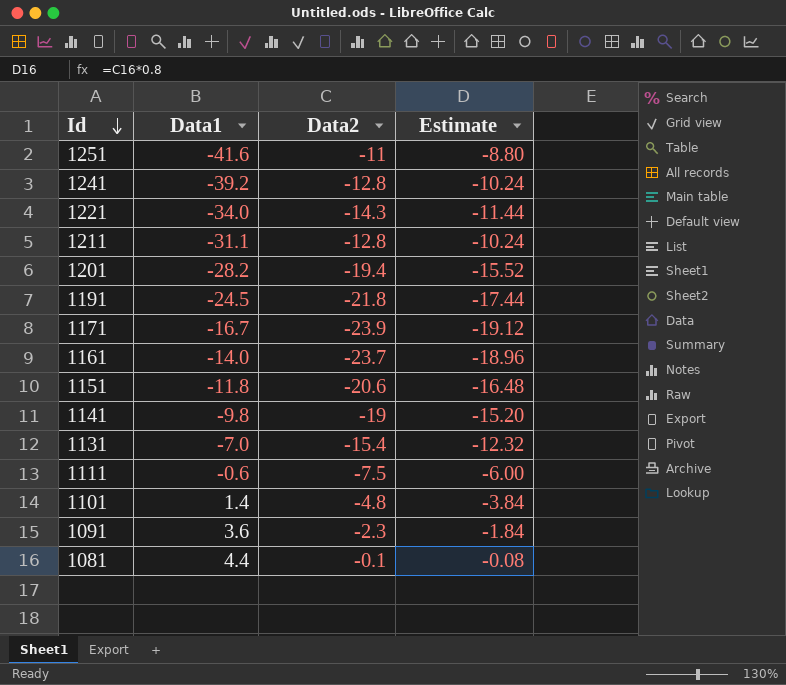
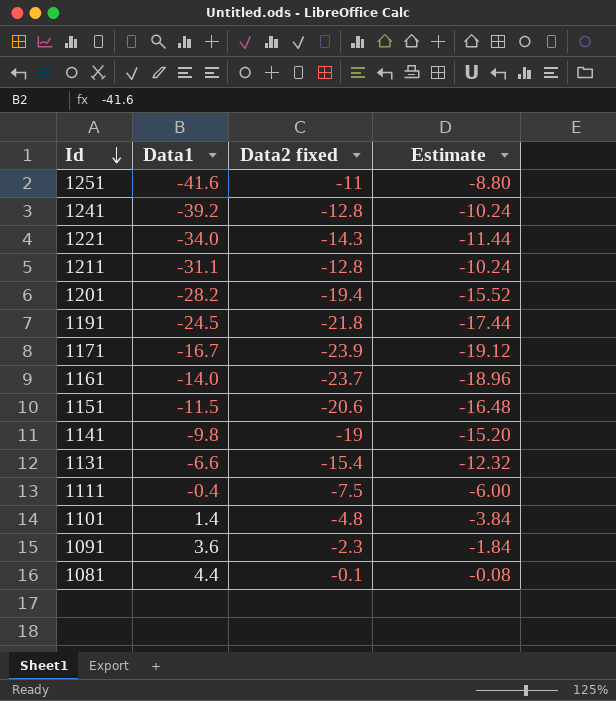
column name: Data2 -> Data2 fixed
1151 | Data1: -11.8 -> -11.5
1131 | Data1: -7.0 -> -6.6
1111 | Data1: -0.6 -> -0.4

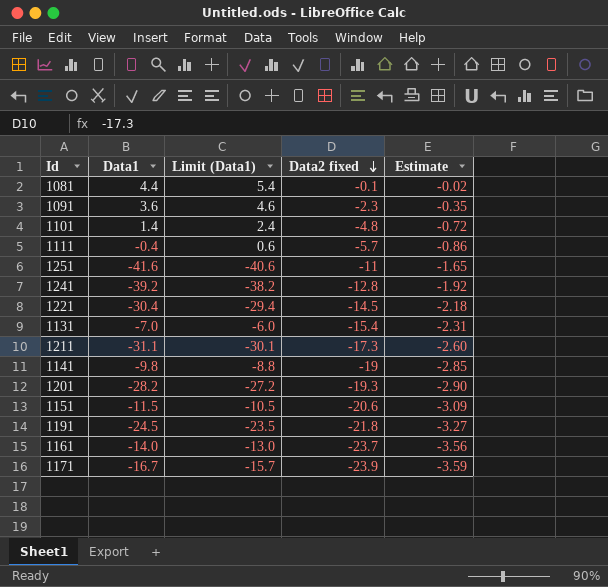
row order: Id descending -> Data2 fixed descending
column Limit (Data1) | formula: none -> [Data1] + 1
column Estimate | formula: [Data2 fixed] * 0.8 -> [Data2 fixed] * 0.15
1111 | Data2 fixed: -7.5 -> -5.7
1221 | Data1: -34.0 -> -30.4
1221 | Data2 fixed: -14.3 -> -14.5
1131 | Data1: -6.6 -> -7.0
1211 | Data2 fixed: -12.8 -> -17.3
1201 | Data2 fixed: -19.4 -> -19.3

